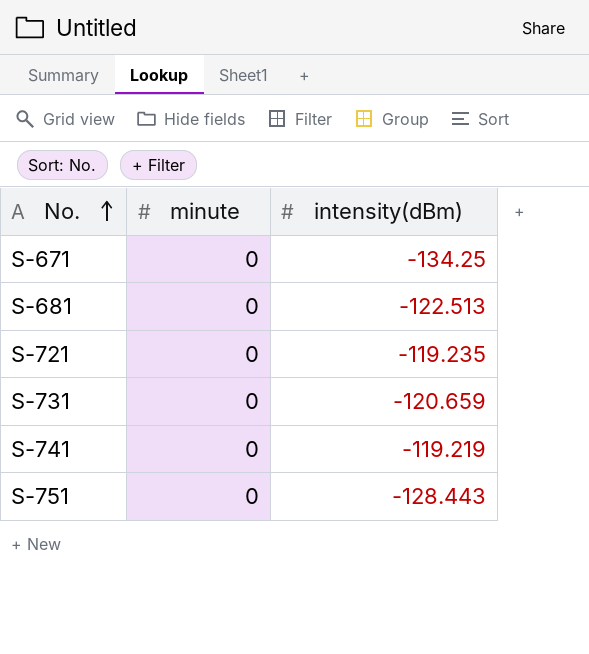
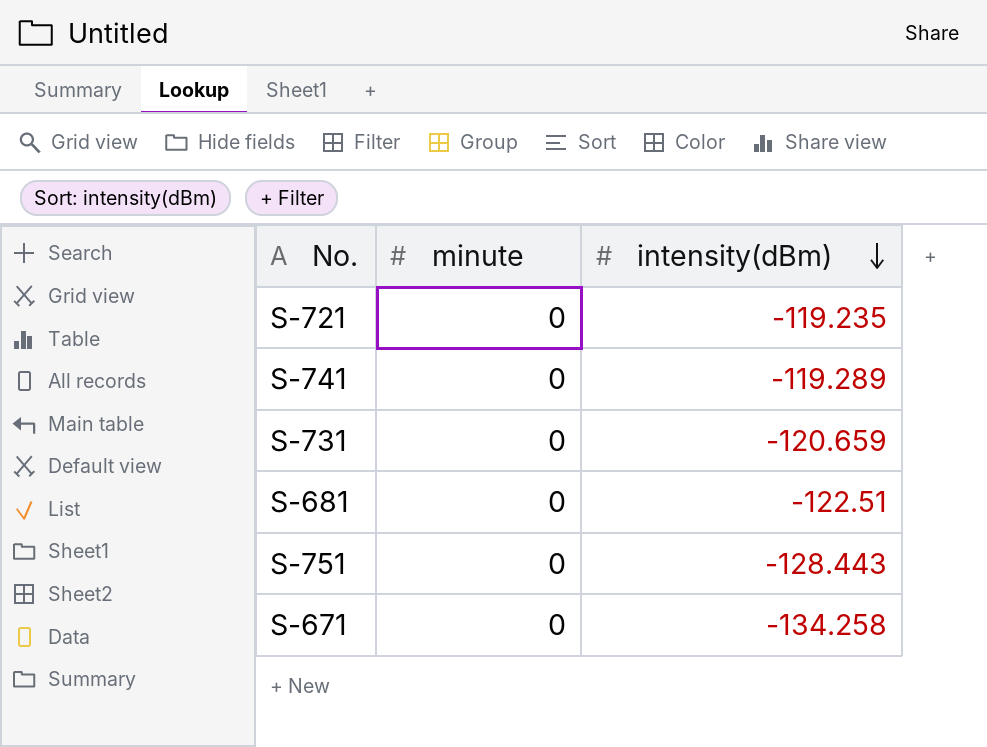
row order: No. ascending -> intensity(dBm) descending
S-741 | intensity(dBm): -119.219 -> -119.289
S-681 | intensity(dBm): -122.513 -> -122.51
S-671 | intensity(dBm): -134.25 -> -134.258

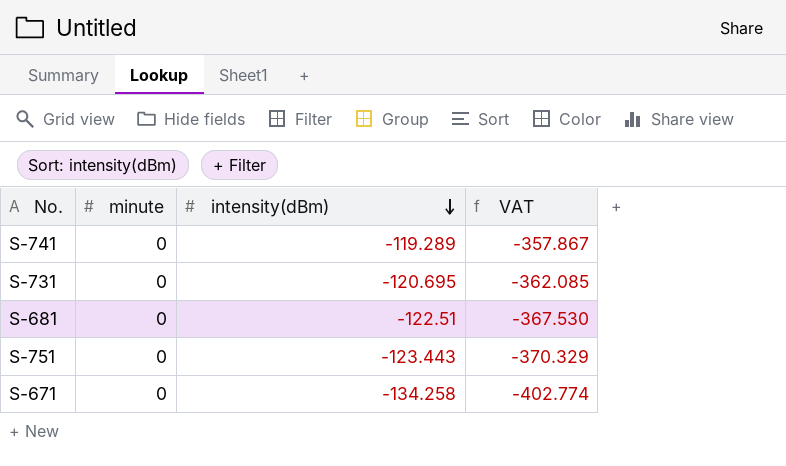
column VAT | formula: none -> [intensity(dBm)] * 3
row S-721: 0 | -119.235 -> none
S-731 | intensity(dBm): -120.659 -> -120.695
S-751 | intensity(dBm): -128.443 -> -123.443

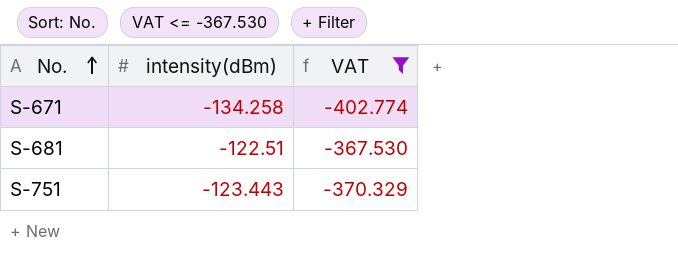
filter: none -> VAT <= -367.530
row order: intensity(dBm) descending -> No. ascending
column minute | position: 2 -> none

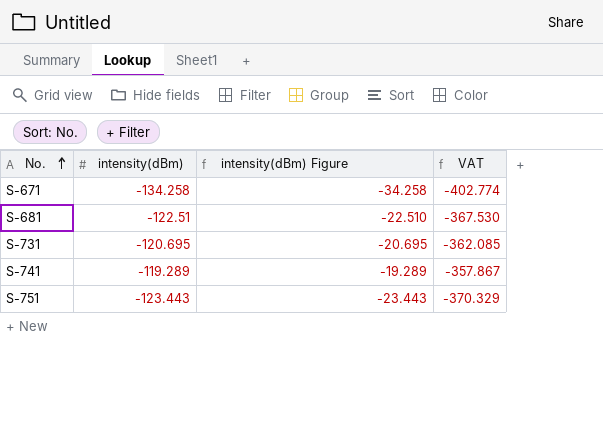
filter: VAT <= -367.530 -> none
column intensity(dBm) Figure | formula: none -> [intensity(dBm)] + 100

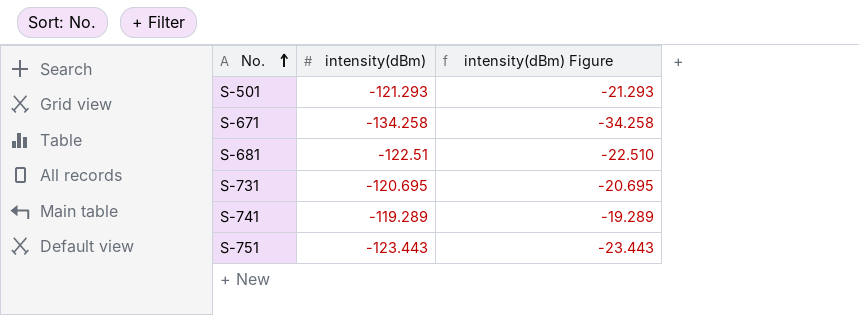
column VAT | formula: [intensity(dBm)] * 3 -> none
row S-501: none -> -121.293 | -21.293

